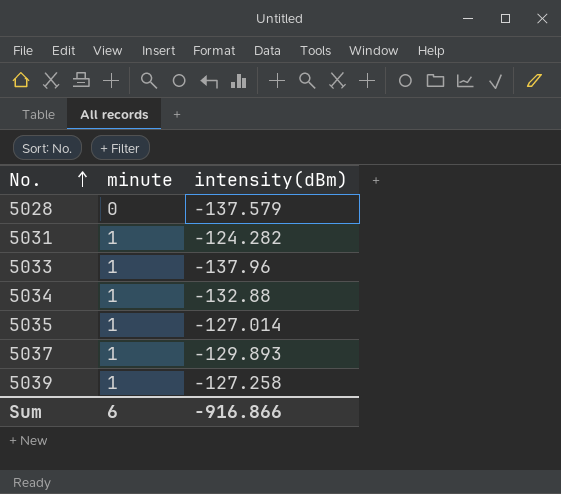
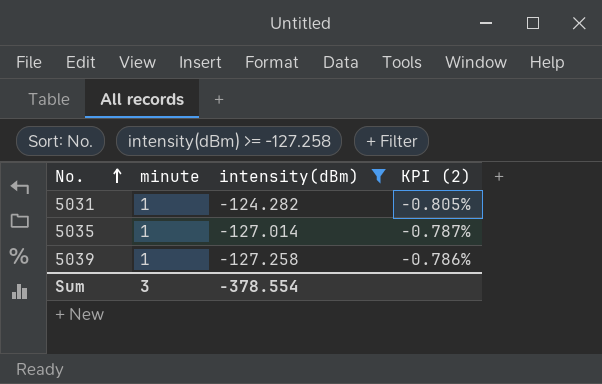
filter: none -> intensity(dBm) >= -127.258
column KPI (2) | formula: none -> [minute] / [intensity(dBm)]
Sum | minute: 6 -> 3
Sum | intensity(dBm): -916.866 -> -378.554

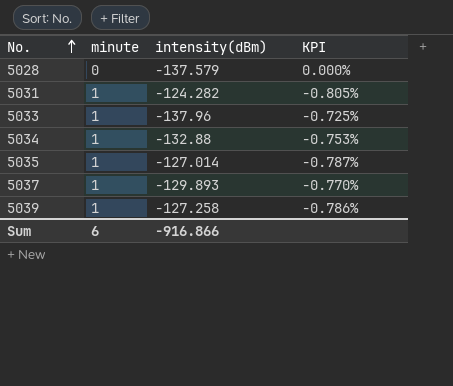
filter: intensity(dBm) >= -127.258 -> none
column name: KPI (2) -> KPI
Sum | minute: 3 -> 6
Sum | intensity(dBm): -378.554 -> -916.866

